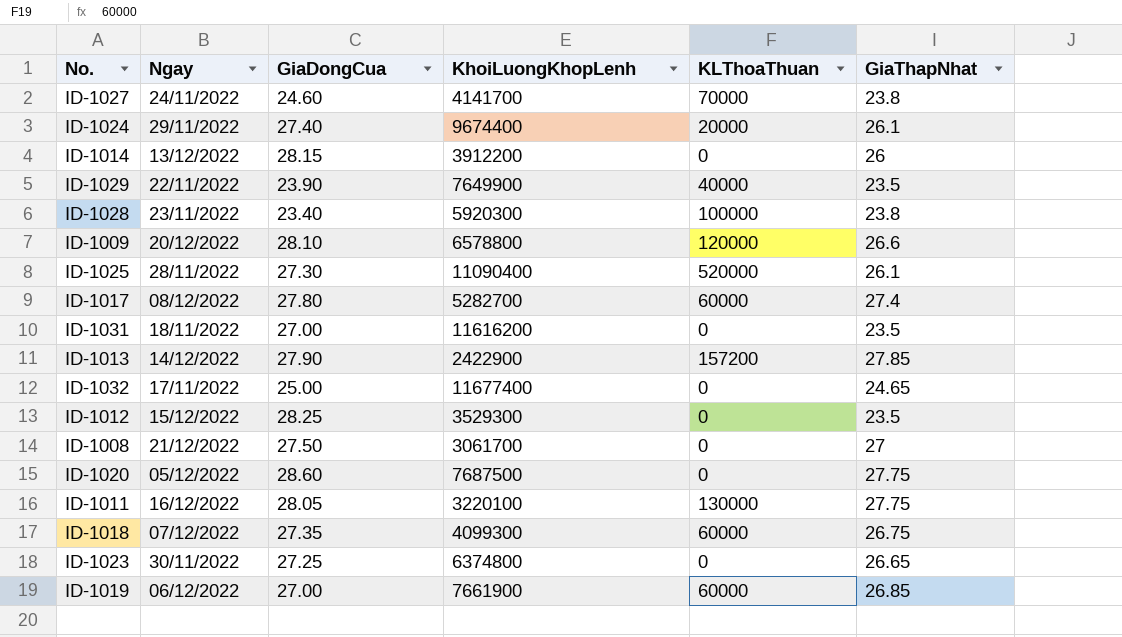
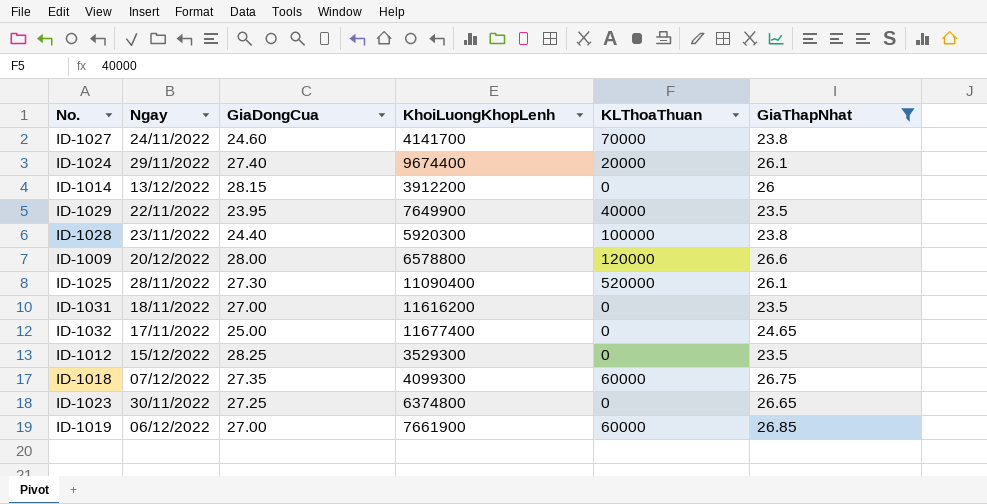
filter: none -> GiaThapNhat <= 26.85
ID-1029 | GiaDongCua: 23.90 -> 23.95
ID-1028 | GiaDongCua: 23.40 -> 24.40
ID-1009 | GiaDongCua: 28.10 -> 28.00

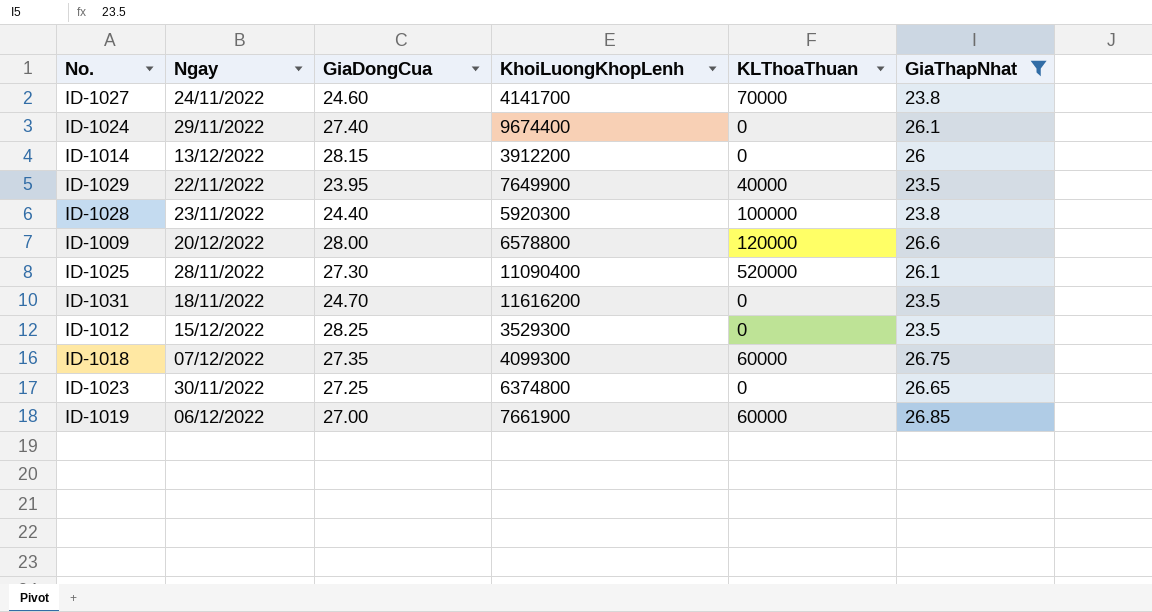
row ID-1032: 17/11/2022 | 25.00 | 11677400 | 0 | 24.65 -> none
ID-1024 | KLThoaThuan: 20000 -> 0
ID-1031 | GiaDongCua: 27.00 -> 24.70

